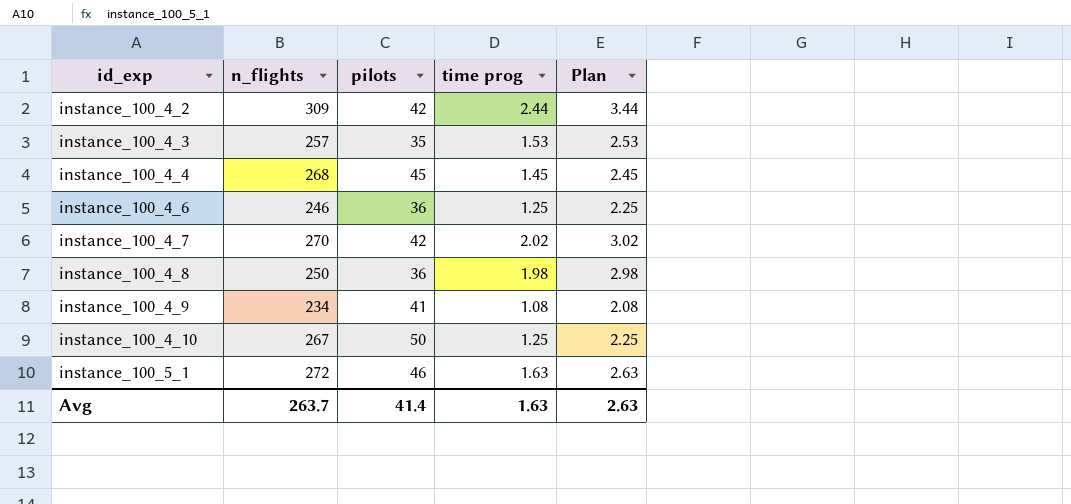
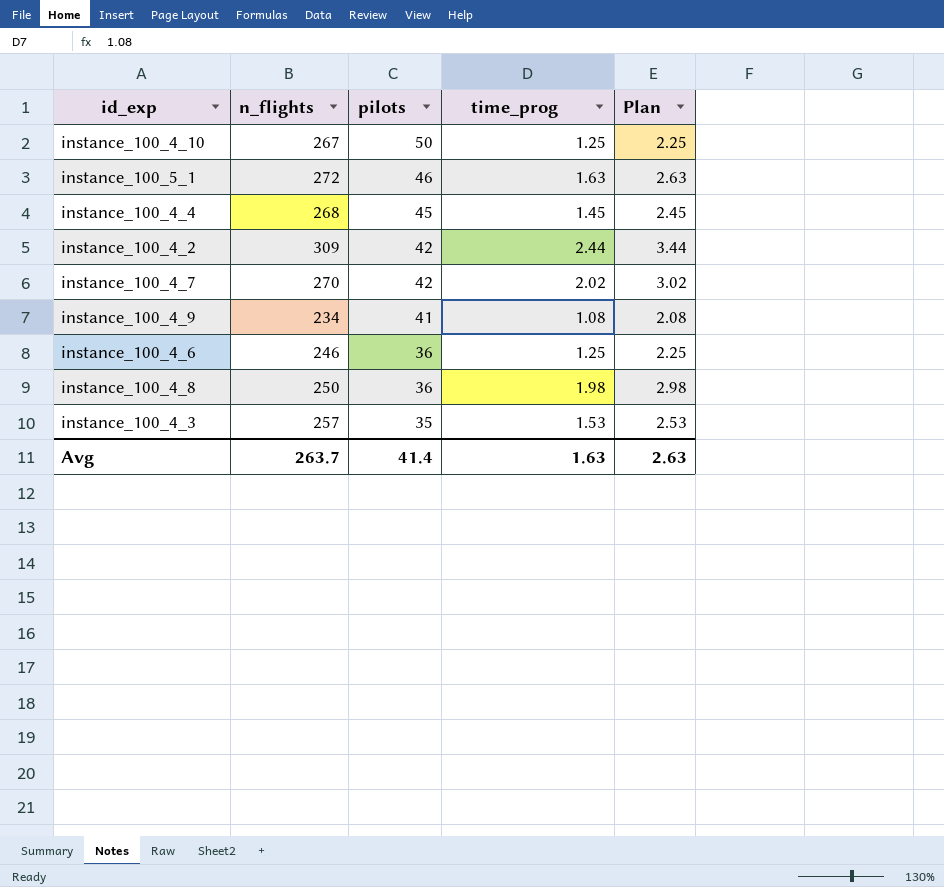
row order: id_exp ascending -> pilots descending
column name: time prog -> time_prog

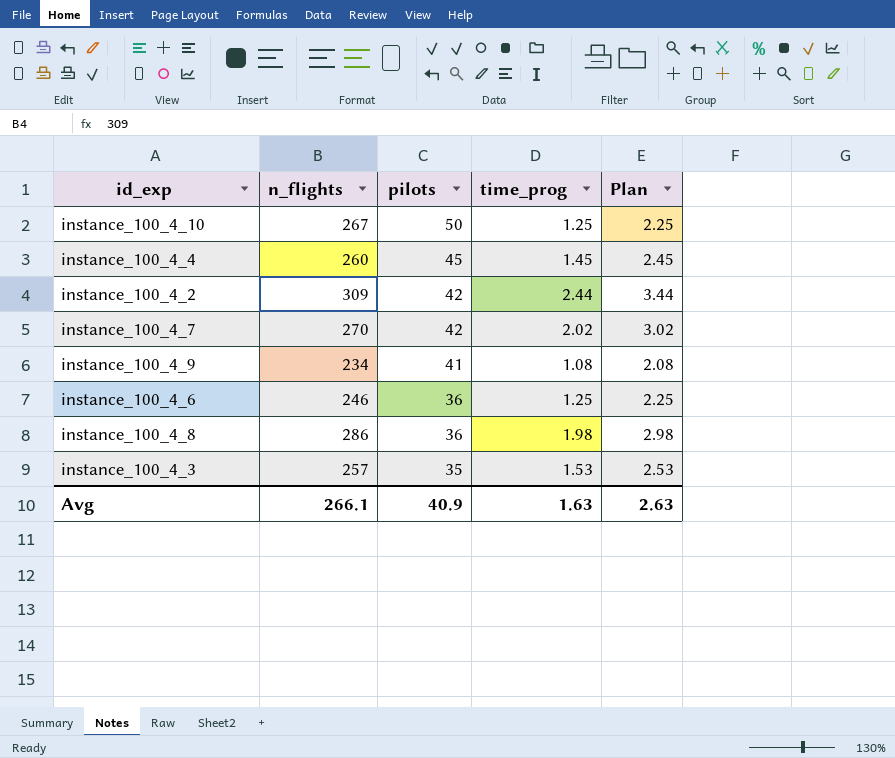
row instance_100_5_1: 272 | 46 | 1.63 | 2.63 -> none
instance_100_4_4 | n_flights: 268 -> 260
instance_100_4_8 | n_flights: 250 -> 286
Avg | n_flights: 263.7 -> 266.1
Avg | pilots: 41.4 -> 40.9

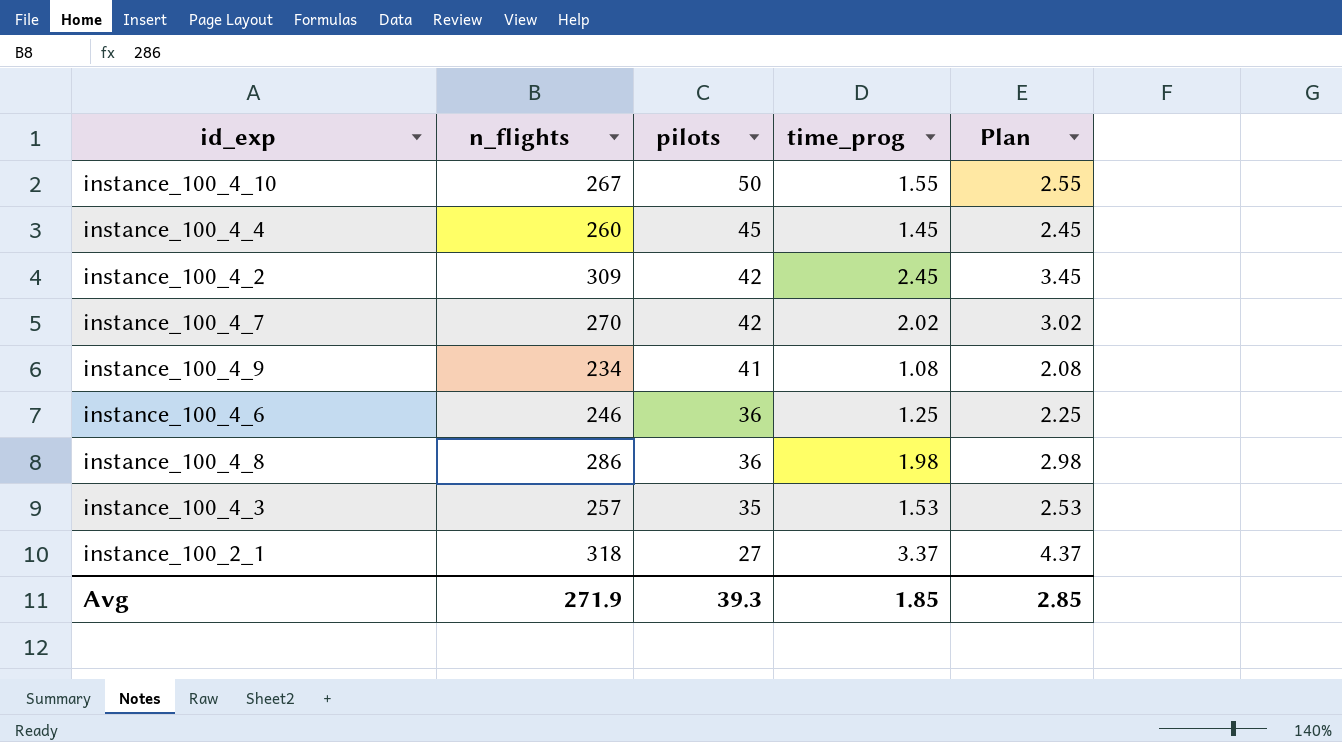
instance_100_4_10 | time_prog: 1.25 -> 1.55
instance_100_4_10 | Plan: 2.25 -> 2.55
instance_100_4_2 | time_prog: 2.44 -> 2.45
instance_100_4_2 | Plan: 3.44 -> 3.45
row instance_100_2_1: none -> 318 | 27 | 3.37 | 4.37
Avg | n_flights: 266.1 -> 271.9
Avg | pilots: 40.9 -> 39.3
Avg | time_prog: 1.63 -> 1.85
Avg | Plan: 2.63 -> 2.85

